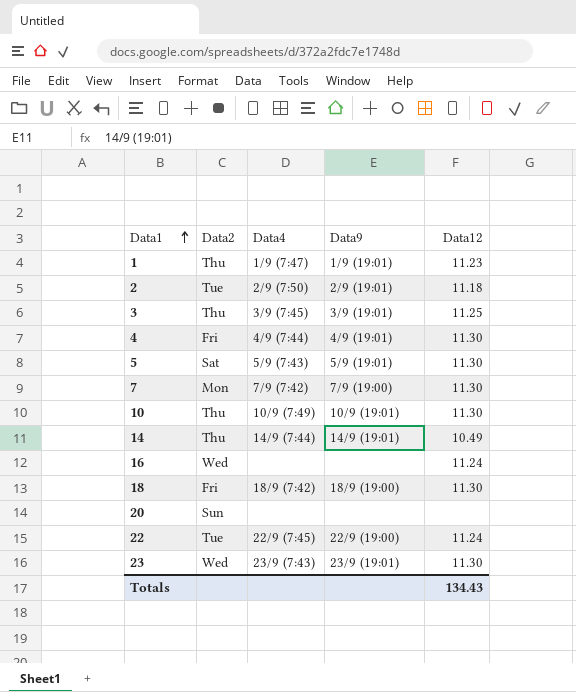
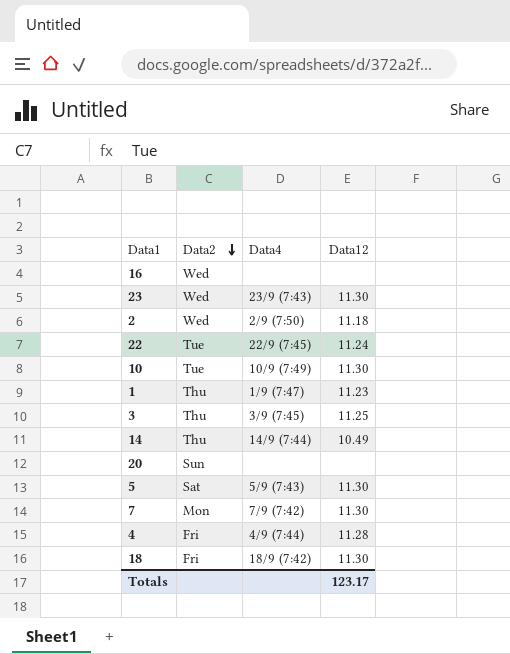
row order: Data1 ascending -> Data2 descending
column Data9 | position: 4 -> none
16 | Data12: 11.24 -> none
2 | Data2: Tue -> Wed
10 | Data2: Thu -> Tue
4 | Data12: 11.30 -> 11.28
Totals | Data12: 134.43 -> 123.17

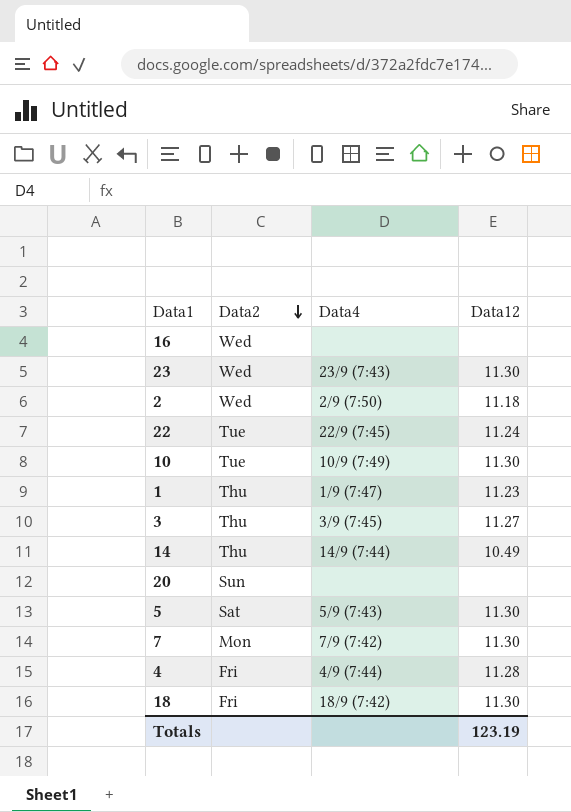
3 | Data12: 11.25 -> 11.27
Totals | Data12: 123.17 -> 123.19

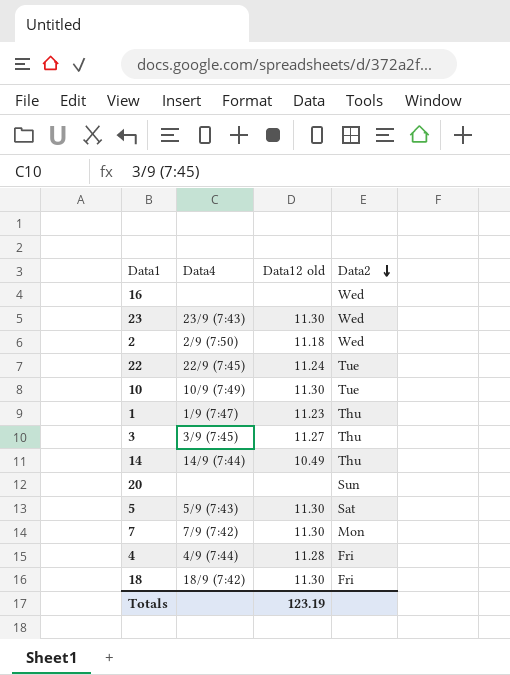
column name: Data12 -> Data12 old
column Data2 | position: 2 -> 4

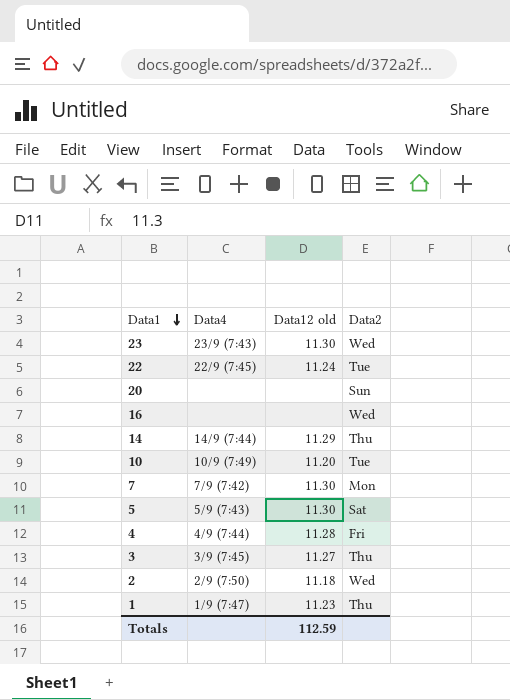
row order: Data2 descending -> Data1 descending
row 18: 18/9 (7:42) | 11.30 | Fri -> none
14 | Data12 old: 10.49 -> 11.29
10 | Data12 old: 11.30 -> 11.20
Totals | Data12 old: 123.19 -> 112.59

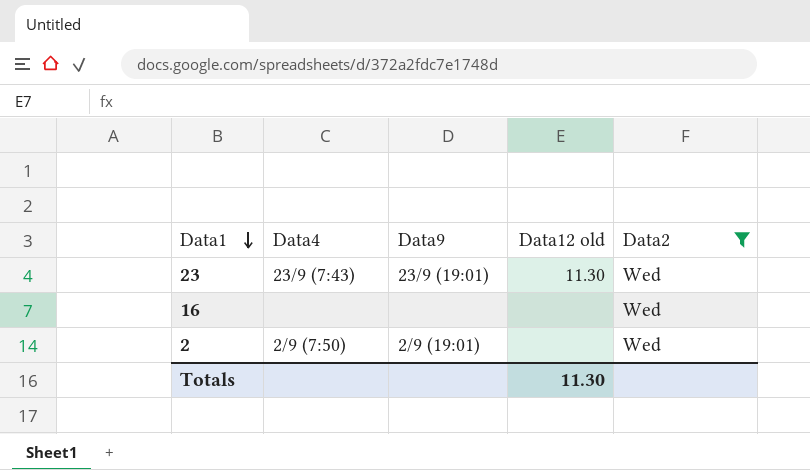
filter: none -> Data2 = Wed
column Data9 | position: none -> 3
2 | Data12 old: 11.18 -> none
Totals | Data12 old: 112.59 -> 11.30

